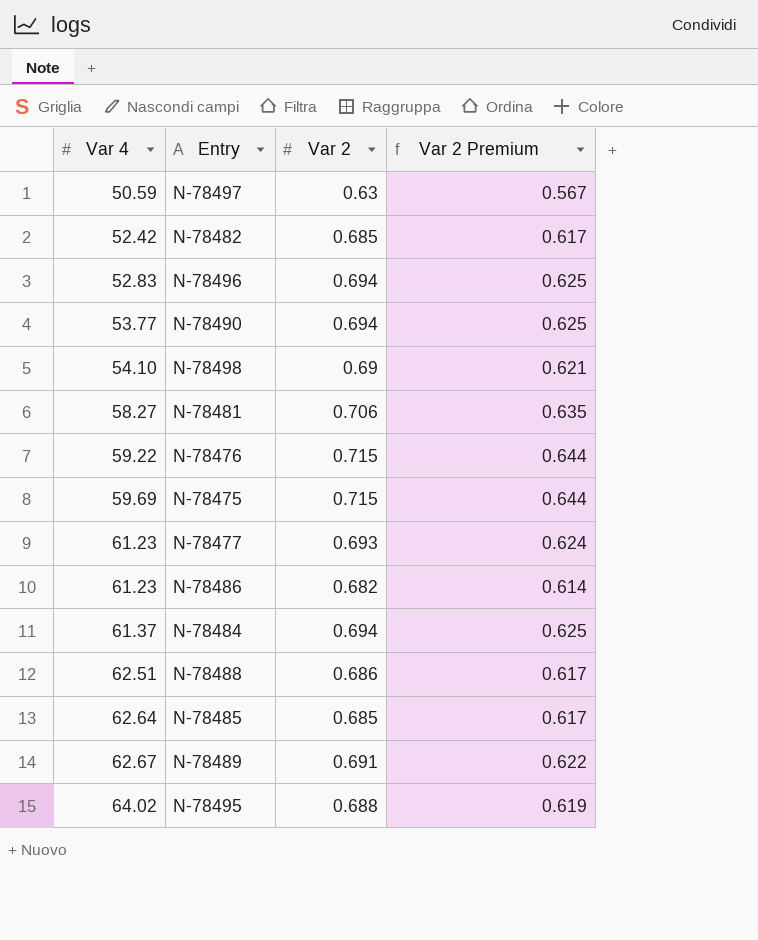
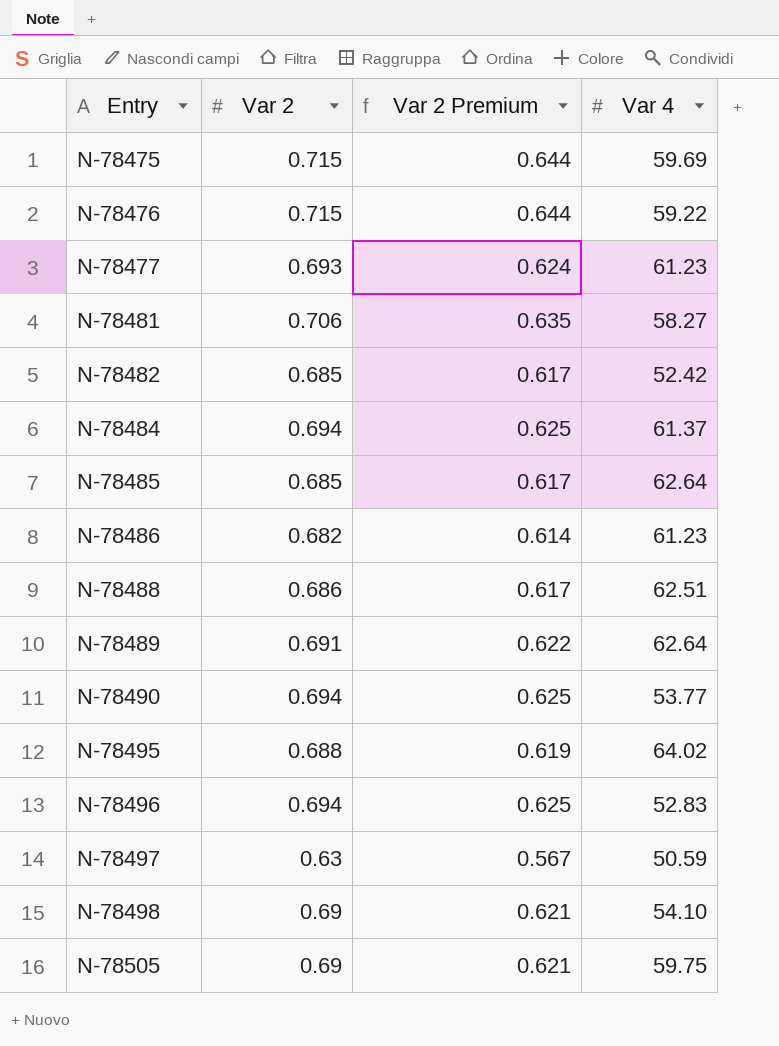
row order: Var 4 ascending -> Entry ascending
column Var 4 | position: 1 -> 4
N-78489 | Var 4: 62.67 -> 62.64
row N-78505: none -> 0.69 | 0.621 | 59.75

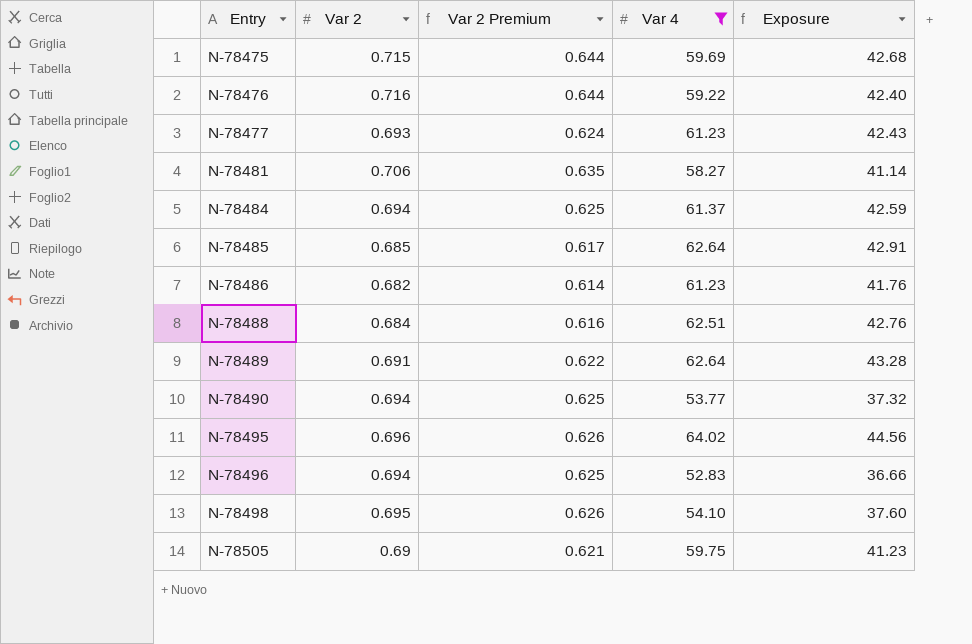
filter: none -> Var 4 >= 52.83
column Exposure | formula: none -> [Var 2] * [Var 4]
N-78476 | Var 2: 0.715 -> 0.716
N-78488 | Var 2: 0.686 -> 0.684
N-78488 | Var 2 Premium: 0.617 -> 0.616
N-78495 | Var 2: 0.688 -> 0.696
N-78495 | Var 2 Premium: 0.619 -> 0.626
N-78498 | Var 2: 0.69 -> 0.695
N-78498 | Var 2 Premium: 0.621 -> 0.626

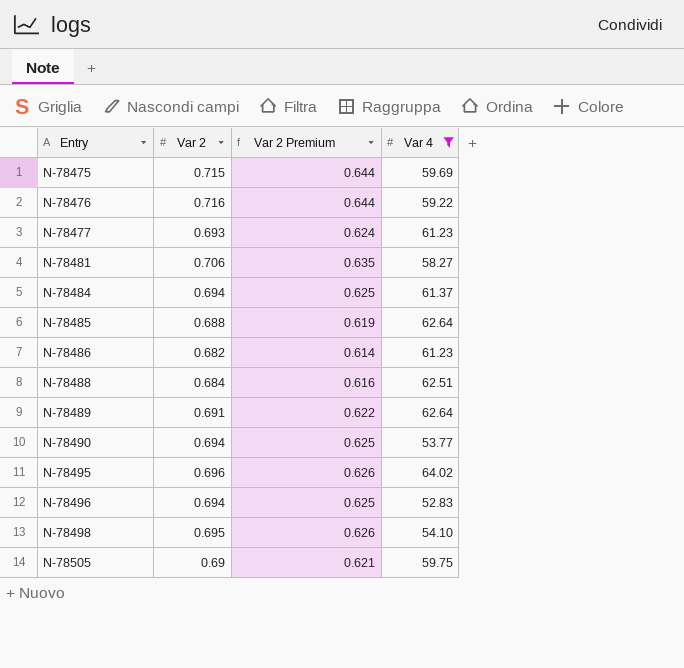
column Exposure | formula: [Var 2] * [Var 4] -> none
N-78485 | Var 2: 0.685 -> 0.688
N-78485 | Var 2 Premium: 0.617 -> 0.619

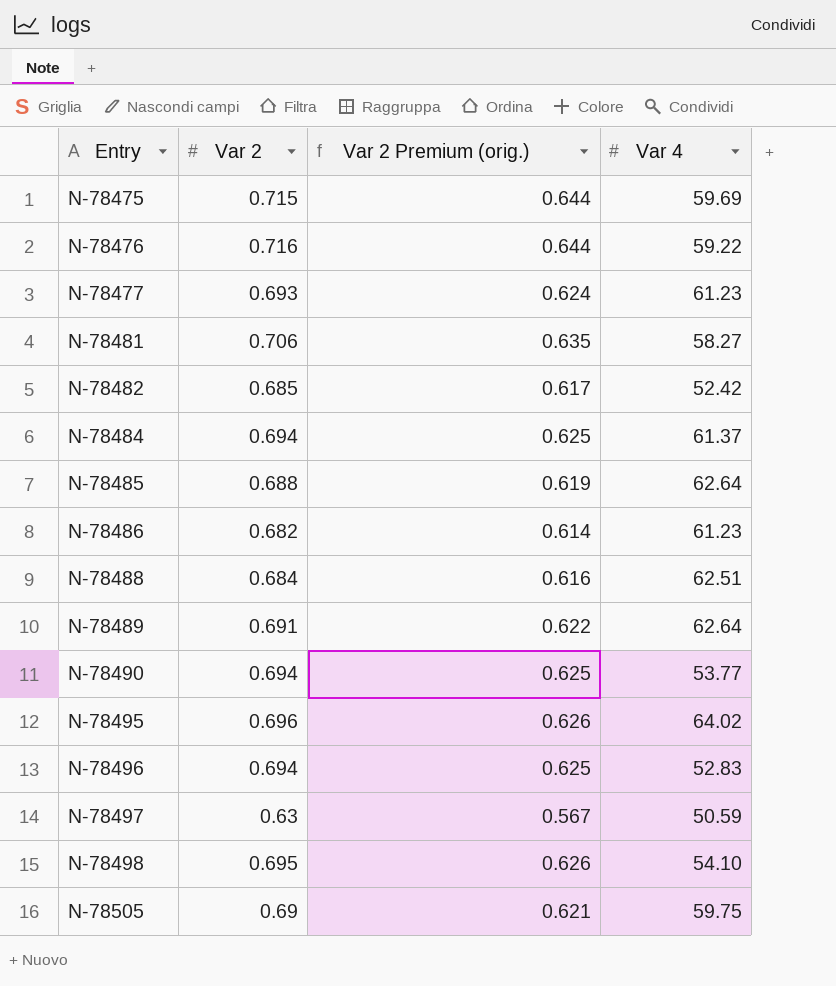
filter: Var 4 >= 52.83 -> none
column name: Var 2 Premium -> Var 2 Premium (orig.)

